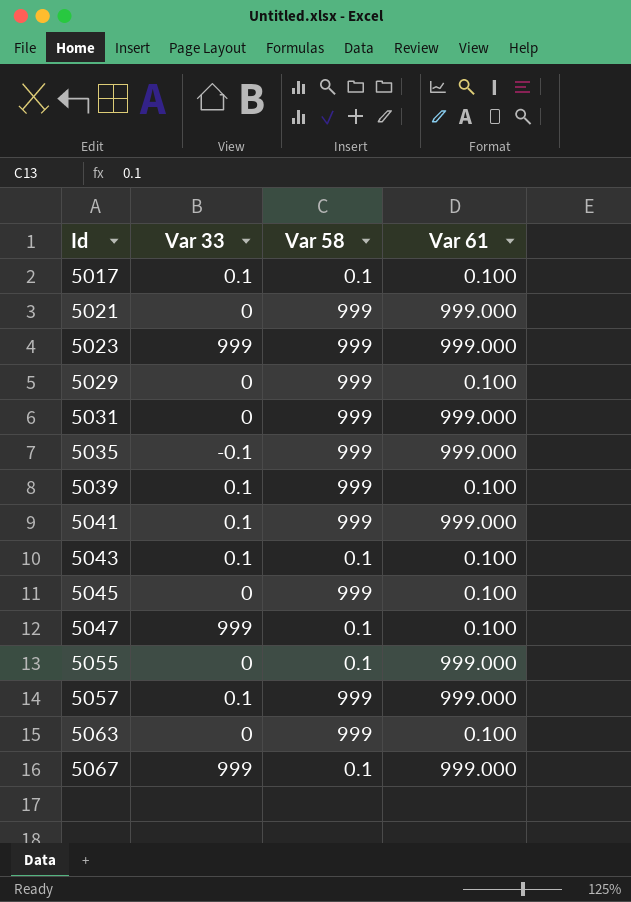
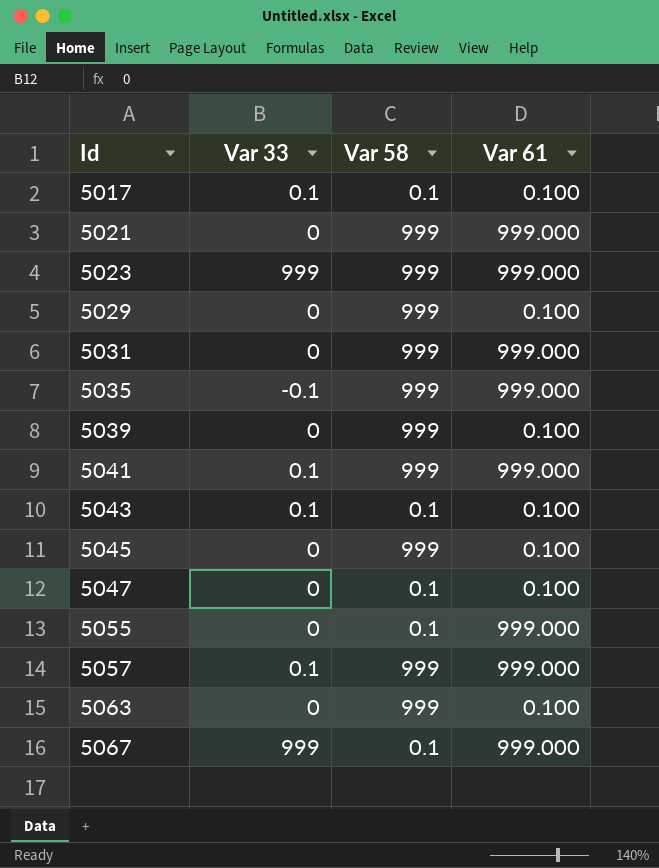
5039 | Var 33: 0.1 -> 0
5047 | Var 33: 999 -> 0

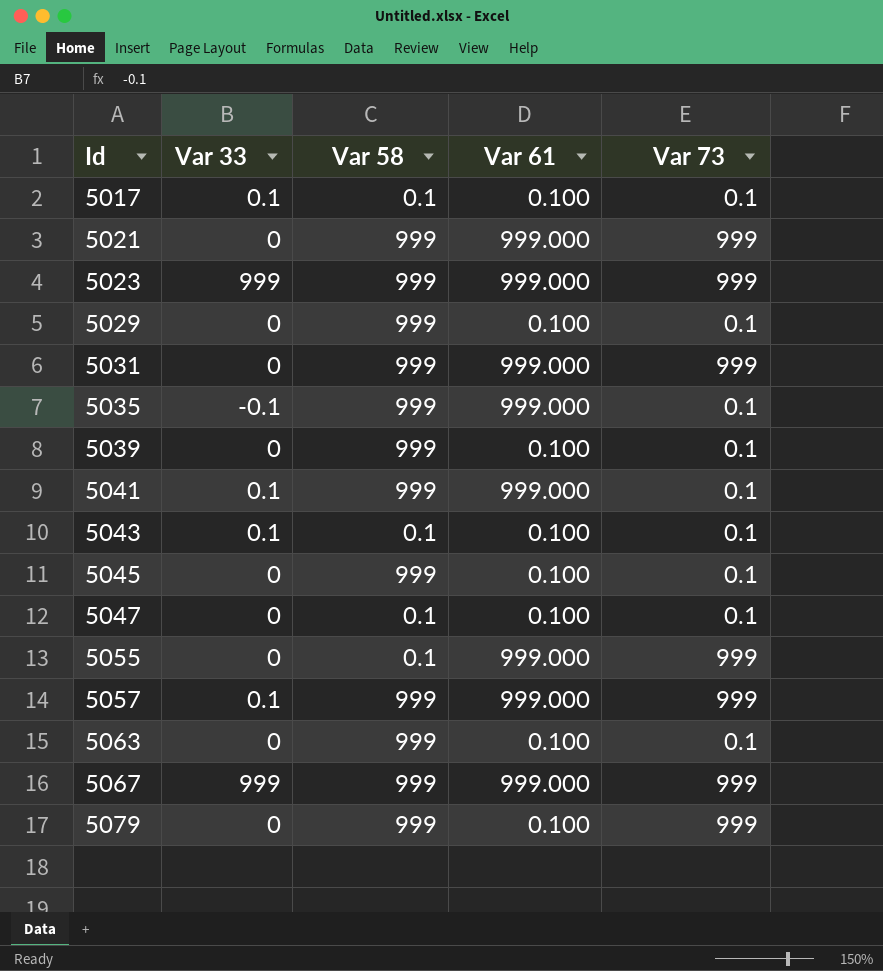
column Var 73 | position: none -> 5
5067 | Var 58: 0.1 -> 999
row 5079: none -> 0 | 999 | 0.100 | 999

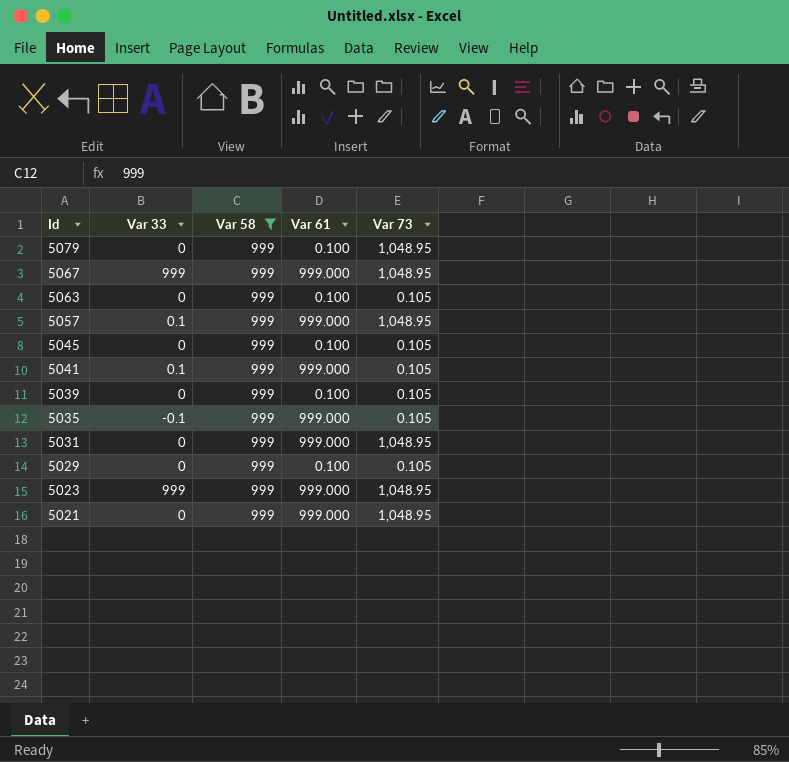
filter: none -> Var 58 = 999
row order: Id ascending -> Id descending
5079 | Var 73: 999 -> 1,048.95
5067 | Var 73: 999 -> 1,048.95
5063 | Var 73: 0.1 -> 0.105
5057 | Var 73: 999 -> 1,048.95
5045 | Var 73: 0.1 -> 0.105
5041 | Var 73: 0.1 -> 0.105
5039 | Var 73: 0.1 -> 0.105
5035 | Var 73: 0.1 -> 0.105
5031 | Var 73: 999 -> 1,048.95
5029 | Var 73: 0.1 -> 0.105
5023 | Var 73: 999 -> 1,048.95
5021 | Var 73: 999 -> 1,048.95

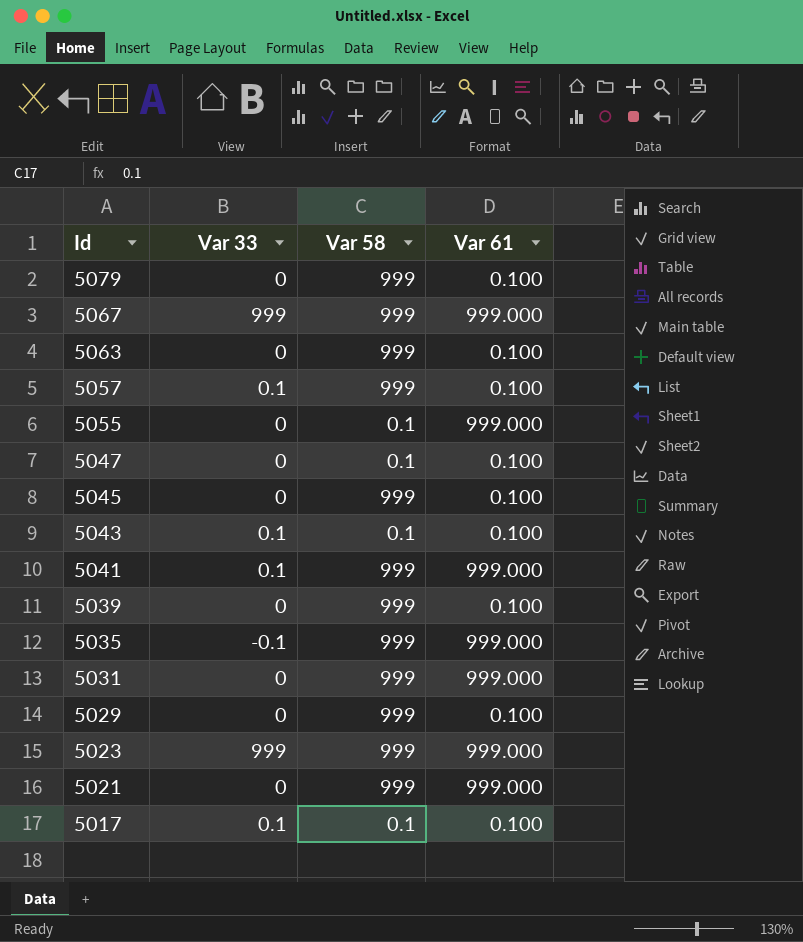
filter: Var 58 = 999 -> none
column Var 73 | position: 5 -> none
5057 | Var 61: 999.000 -> 0.100

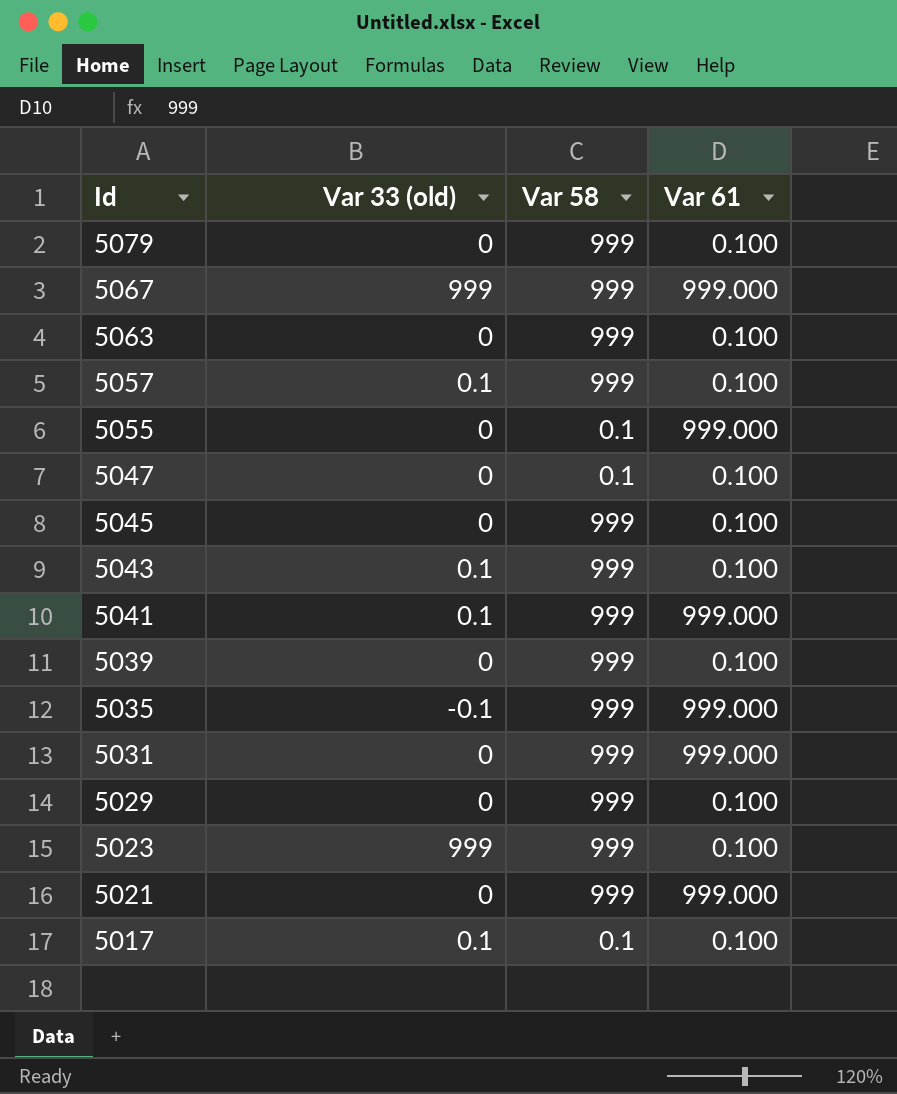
column name: Var 33 -> Var 33 (old)
5043 | Var 58: 0.1 -> 999
5023 | Var 61: 999.000 -> 0.100

